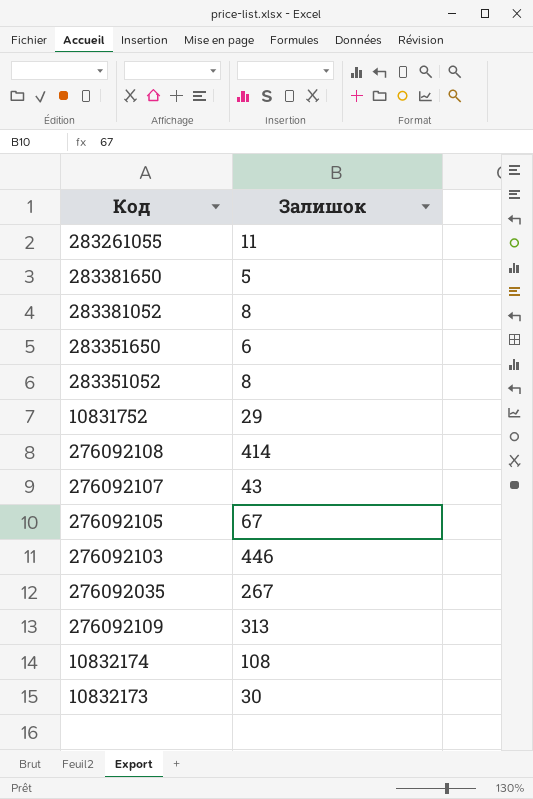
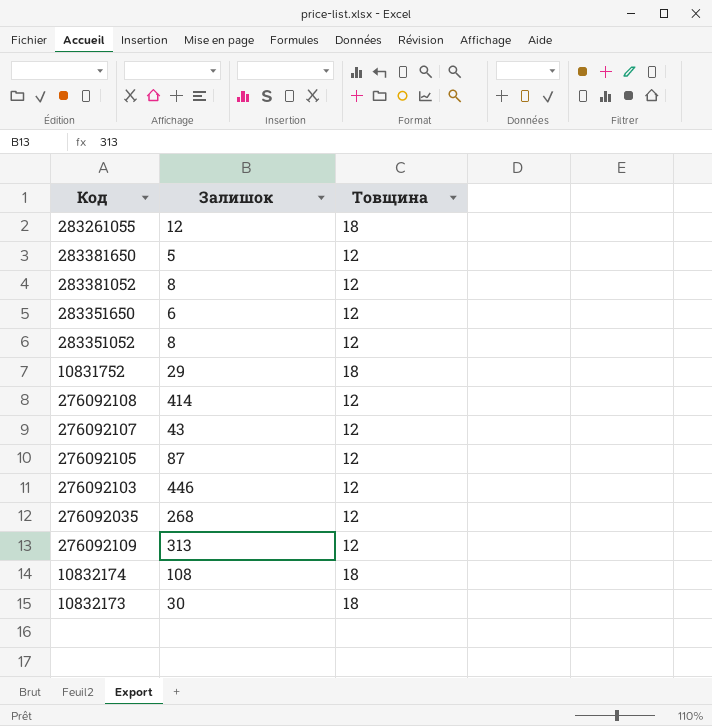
column Товщина | position: none -> 3
283261055 | Залишок: 11 -> 12
276092105 | Залишок: 67 -> 87
276092035 | Залишок: 267 -> 268

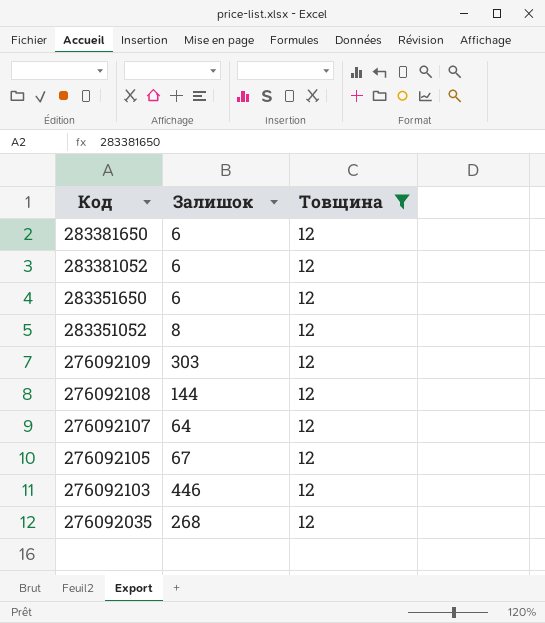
filter: none -> Товщина = 12
row order: none -> Код descending
283381650 | Залишок: 5 -> 6
283381052 | Залишок: 8 -> 6
276092109 | Залишок: 313 -> 303
276092108 | Залишок: 414 -> 144
276092107 | Залишок: 43 -> 64
276092105 | Залишок: 87 -> 67

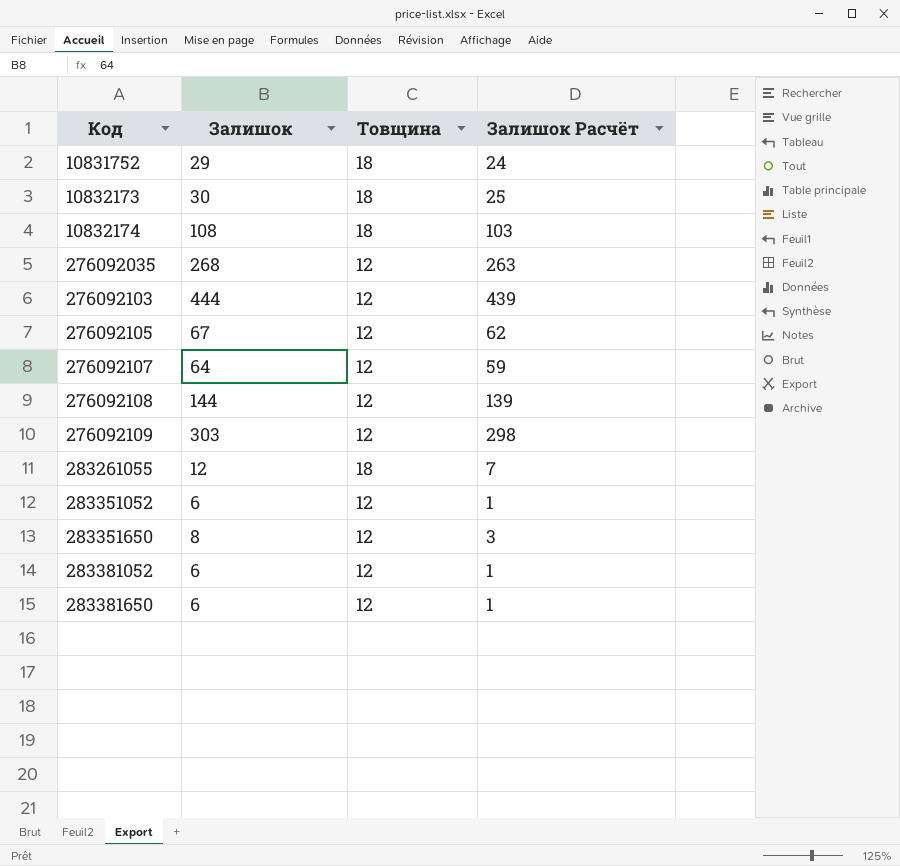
filter: Товщина = 12 -> none
row order: Код descending -> Код ascending
column Залишок Расчёт | formula: none -> [Залишок] - 5
276092103 | Залишок: 446 -> 444
283351052 | Залишок: 8 -> 6
283351650 | Залишок: 6 -> 8

